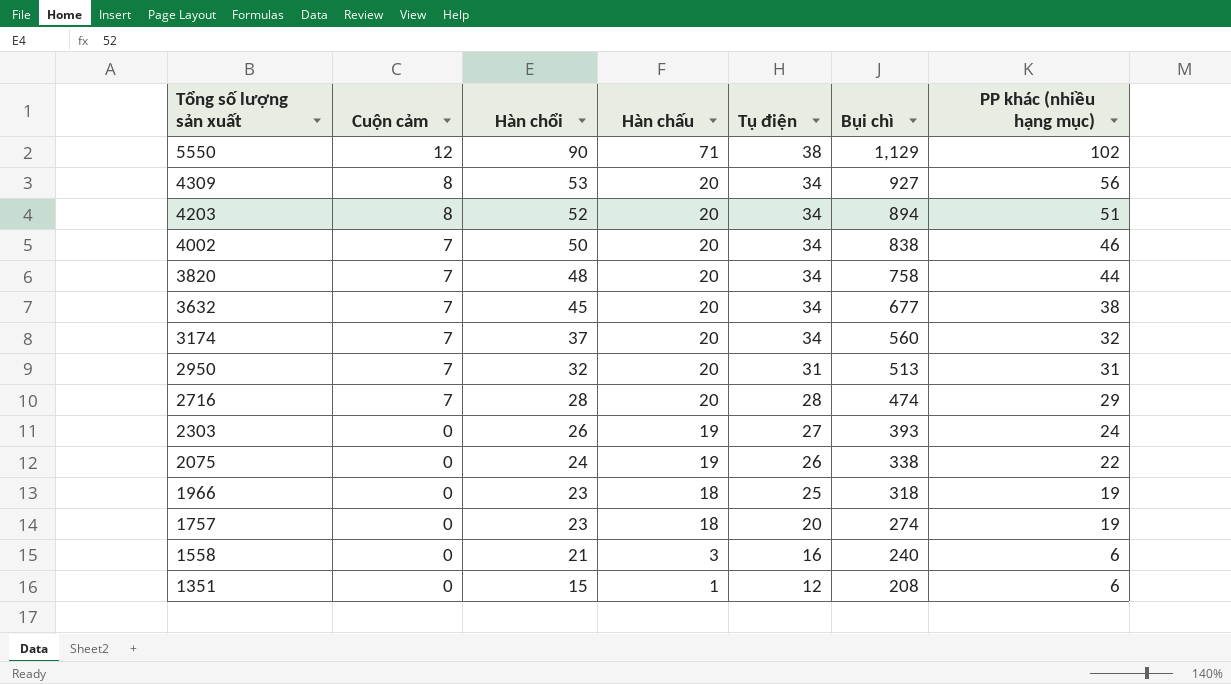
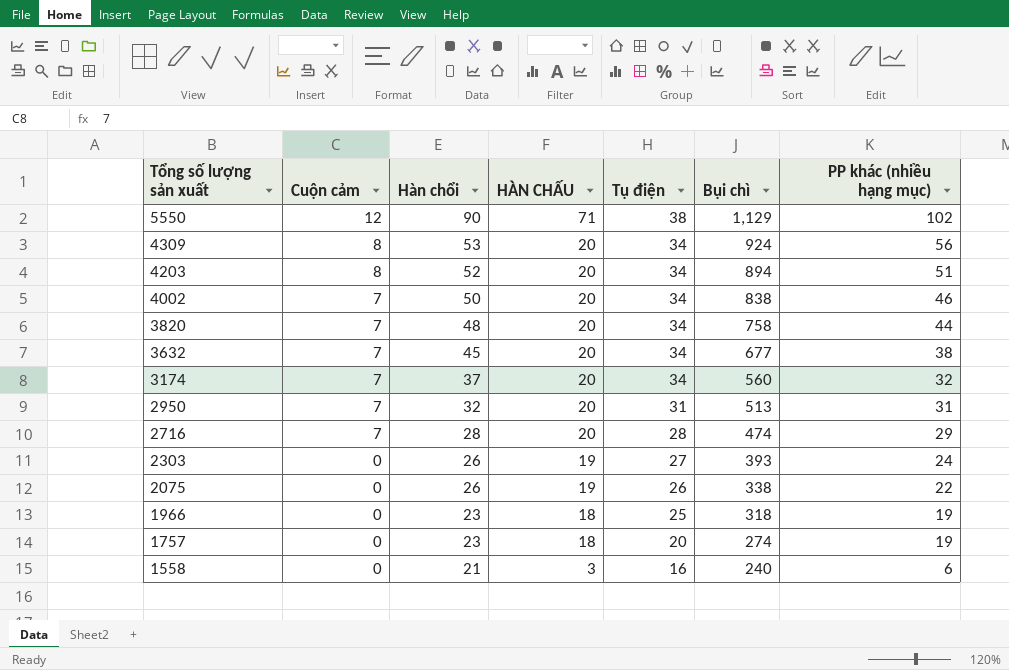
column name: Hàn chấu -> HÀN CHẤU
row 1351: 0 | 15 | 1 | 12 | 208 | 6 -> none
4309 | Bụi chì: 927 -> 924
2075 | Hàn chổi: 24 -> 26

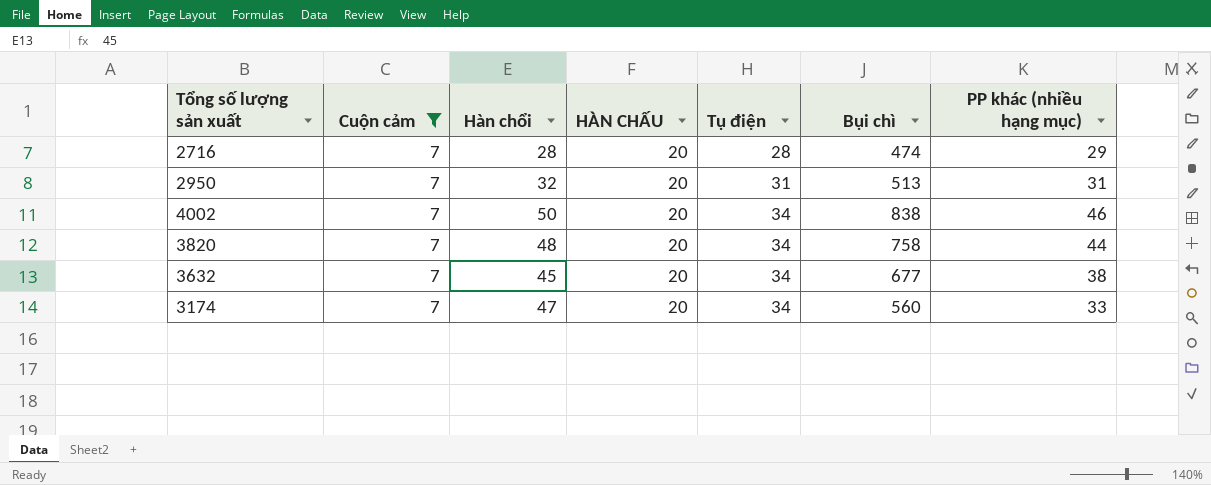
filter: none -> Cuộn cảm = 7
row order: Tổng số lượng sản xuất descending -> Tụ điện ascending
3174 | Hàn chổi: 37 -> 47
3174 | PP khác (nhiều hạng mục): 32 -> 33

